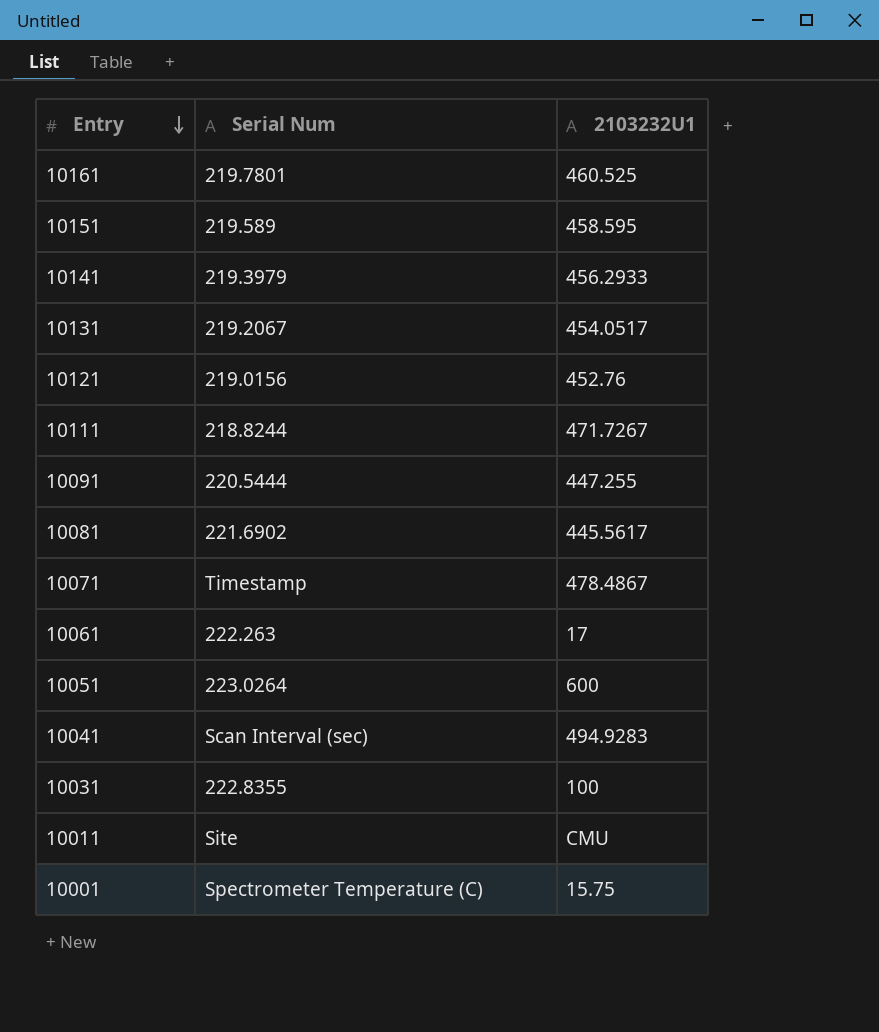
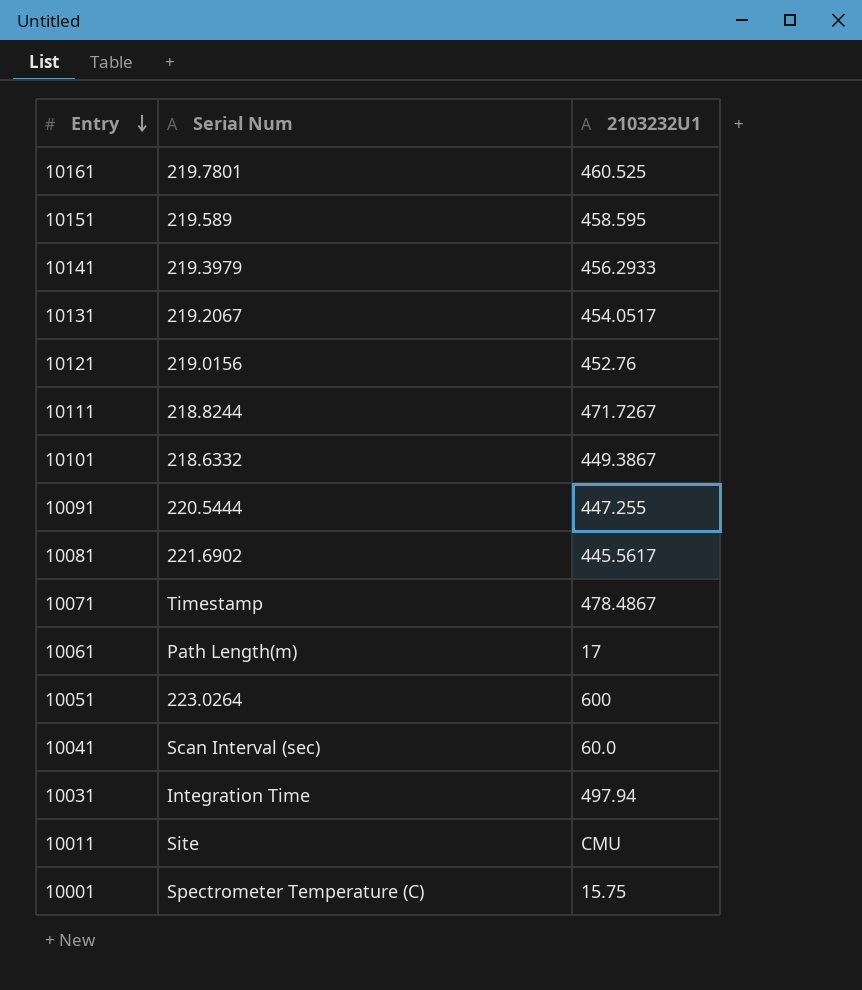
row 10101: none -> 218.6332 | 449.3867
10061 | Serial Num: 222.263 -> Path Length(m)
10041 | 2103232U1: 494.9283 -> 60.0
10031 | Serial Num: 222.8355 -> Integration Time
10031 | 2103232U1: 100 -> 497.94

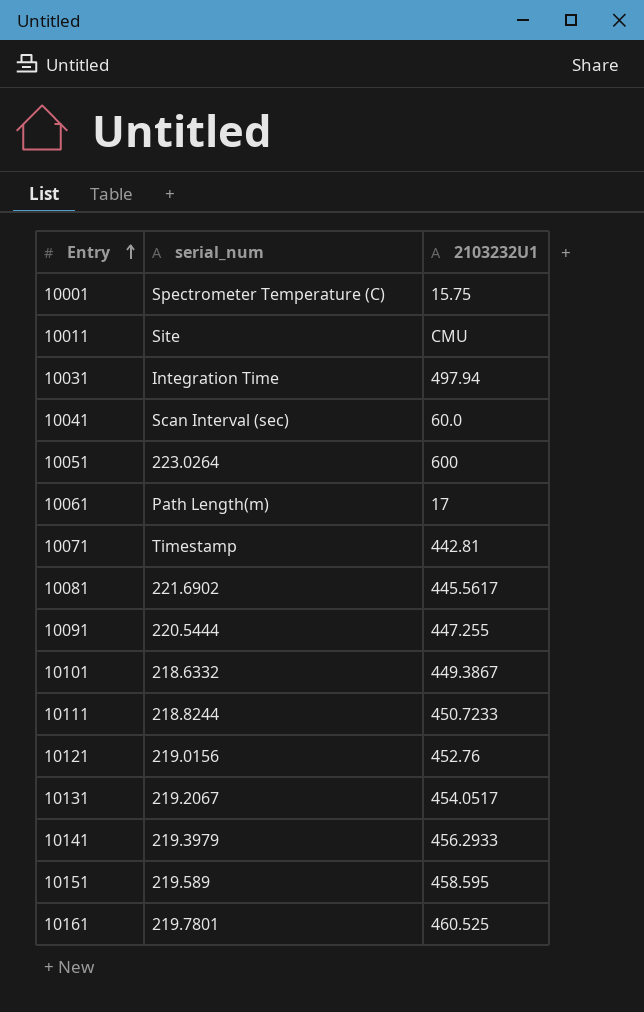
row order: Entry descending -> Entry ascending
column name: Serial Num -> serial_num
10071 | 2103232U1: 478.4867 -> 442.81
10111 | 2103232U1: 471.7267 -> 450.7233

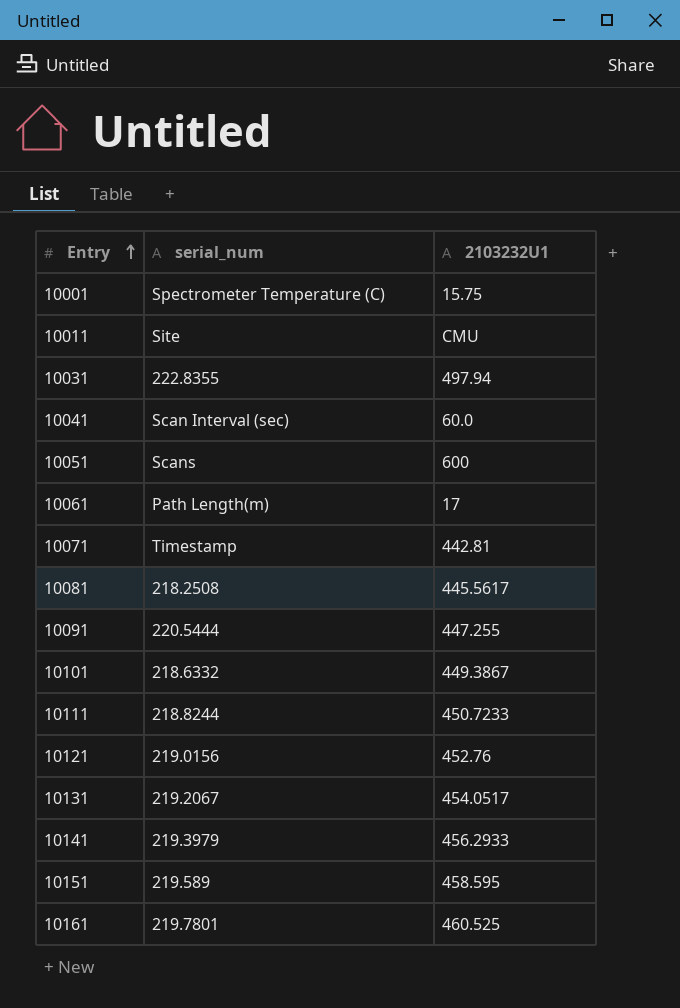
10031 | serial_num: Integration Time -> 222.8355
10051 | serial_num: 223.0264 -> Scans
10081 | serial_num: 221.6902 -> 218.2508

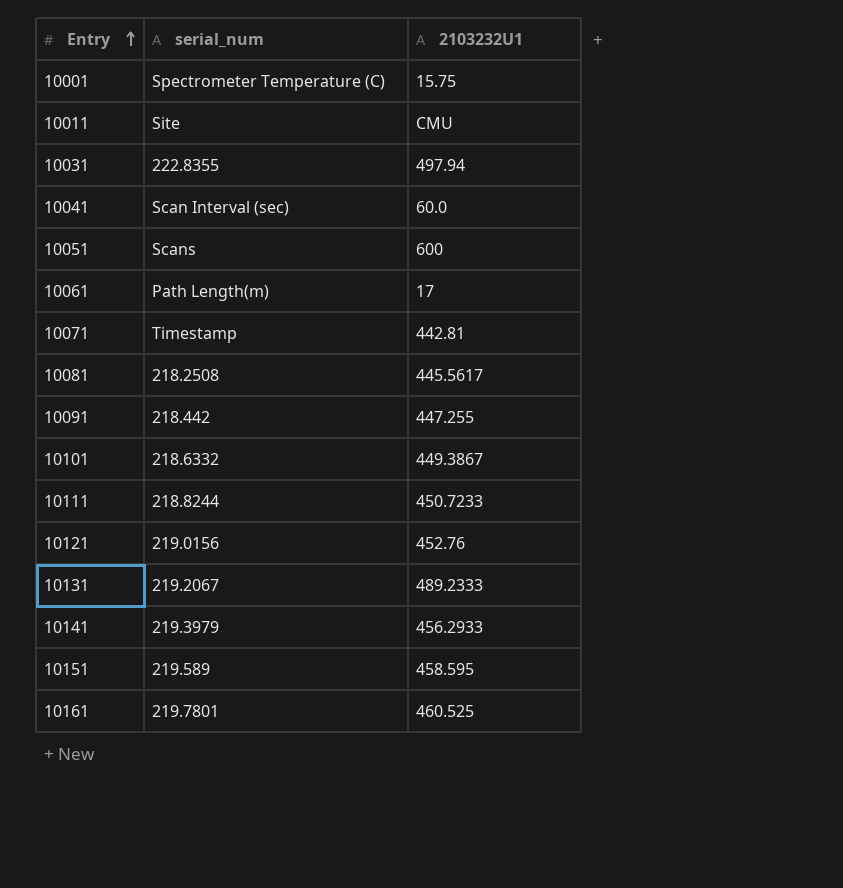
10091 | serial_num: 220.5444 -> 218.442
10131 | 2103232U1: 454.0517 -> 489.2333

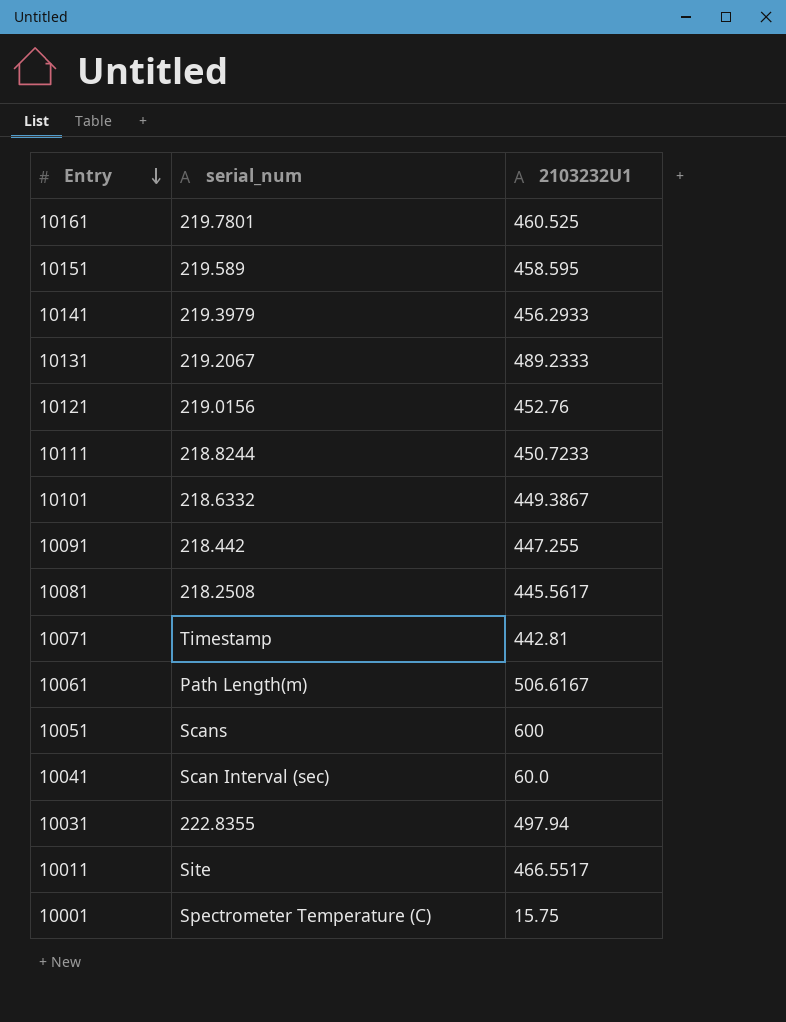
row order: Entry ascending -> Entry descending
10061 | 2103232U1: 17 -> 506.6167
10011 | 2103232U1: CMU -> 466.5517

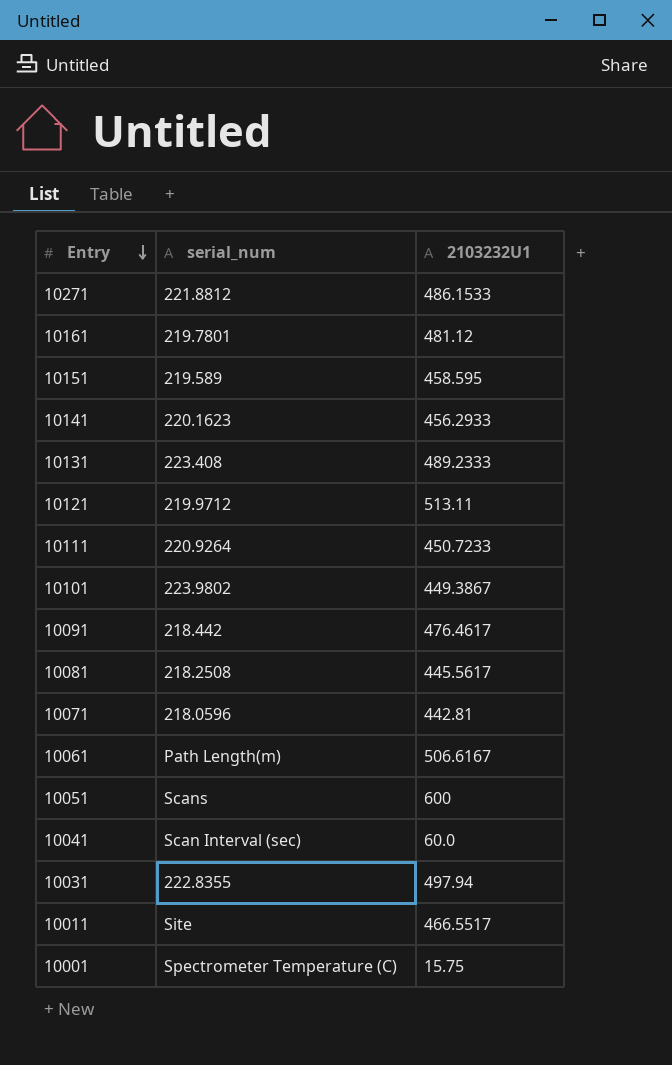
row 10271: none -> 221.8812 | 486.1533
10161 | 2103232U1: 460.525 -> 481.12
10141 | serial_num: 219.3979 -> 220.1623
10131 | serial_num: 219.2067 -> 223.408
10121 | serial_num: 219.0156 -> 219.9712
10121 | 2103232U1: 452.76 -> 513.11
10111 | serial_num: 218.8244 -> 220.9264
10101 | serial_num: 218.6332 -> 223.9802
10091 | 2103232U1: 447.255 -> 476.4617
10071 | serial_num: Timestamp -> 218.0596

